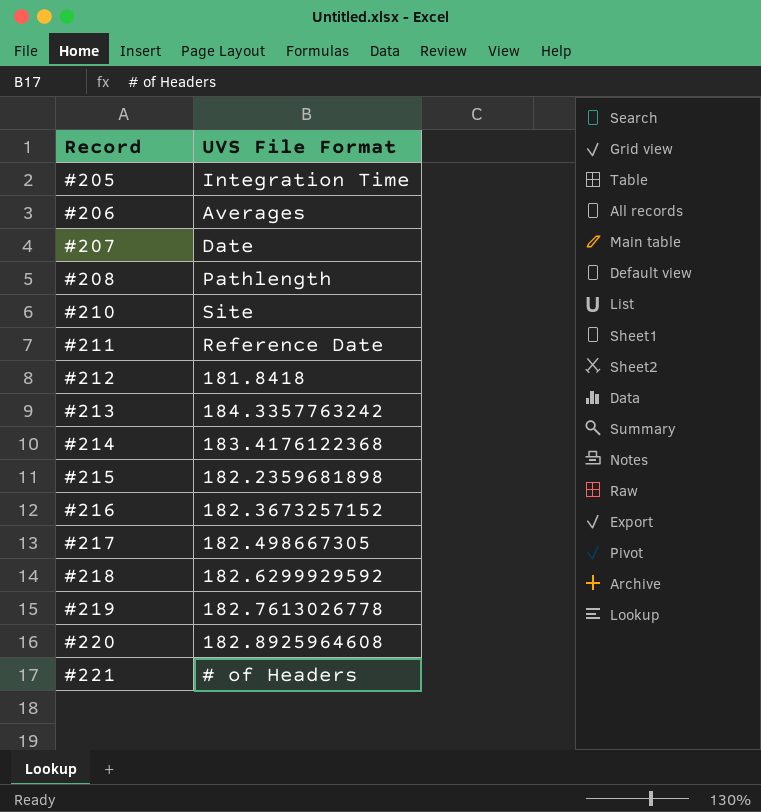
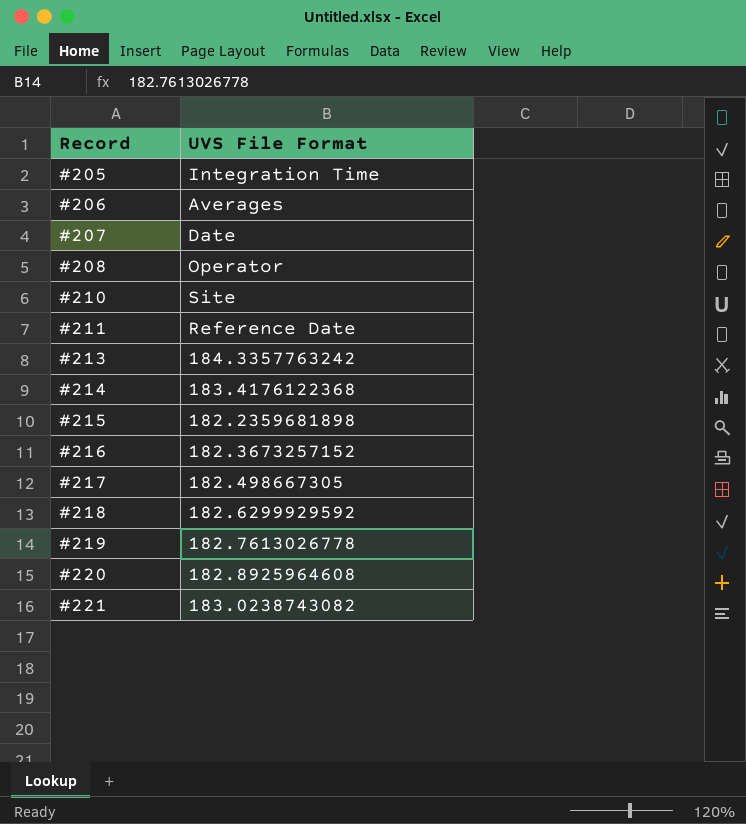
row #212: 181.8418 -> none
#208 | UVS File Format: Pathlength -> Operator
#221 | UVS File Format: # of Headers -> 183.0238743082

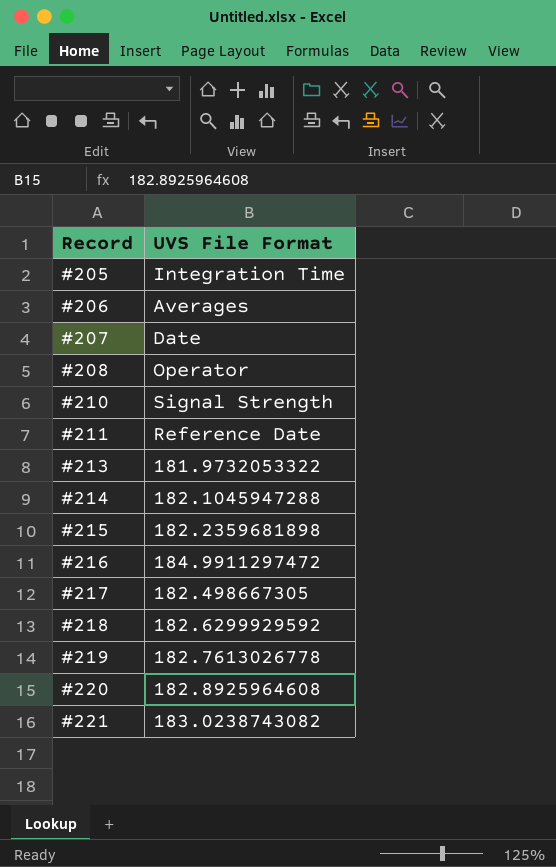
#210 | UVS File Format: Site -> Signal Strength
#213 | UVS File Format: 184.3357763242 -> 181.9732053322
#214 | UVS File Format: 183.4176122368 -> 182.1045947288
#216 | UVS File Format: 182.3673257152 -> 184.9911297472

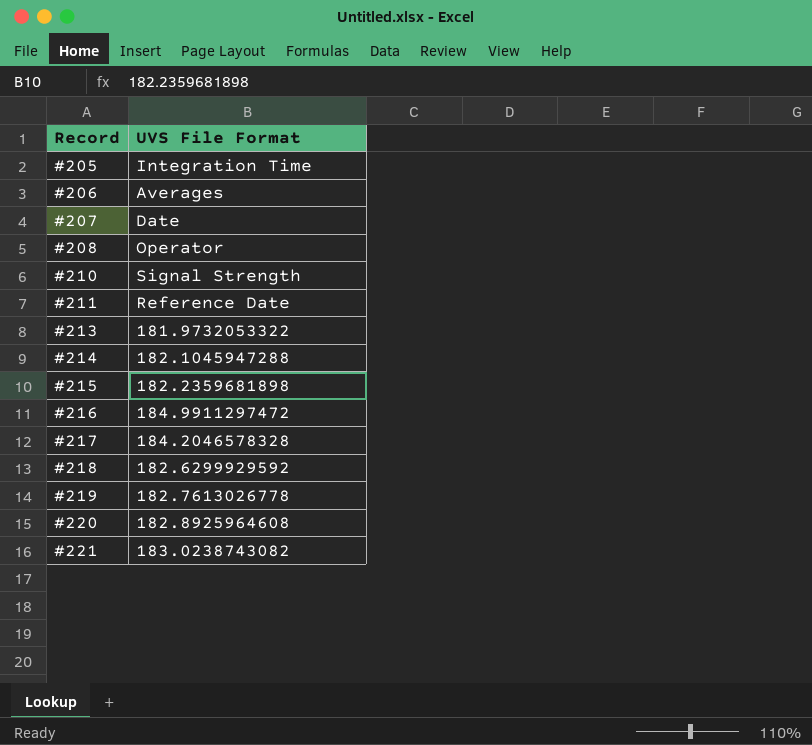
#217 | UVS File Format: 182.498667305 -> 184.2046578328

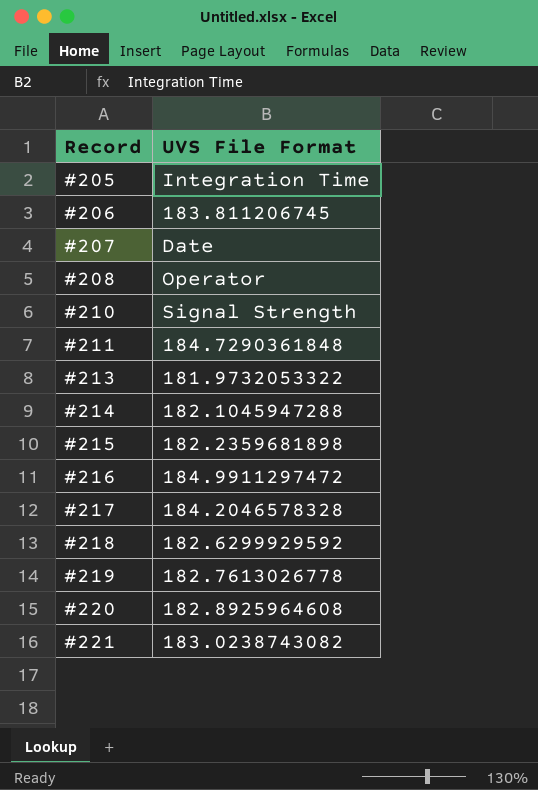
#206 | UVS File Format: Averages -> 183.811206745
#211 | UVS File Format: Reference Date -> 184.7290361848

